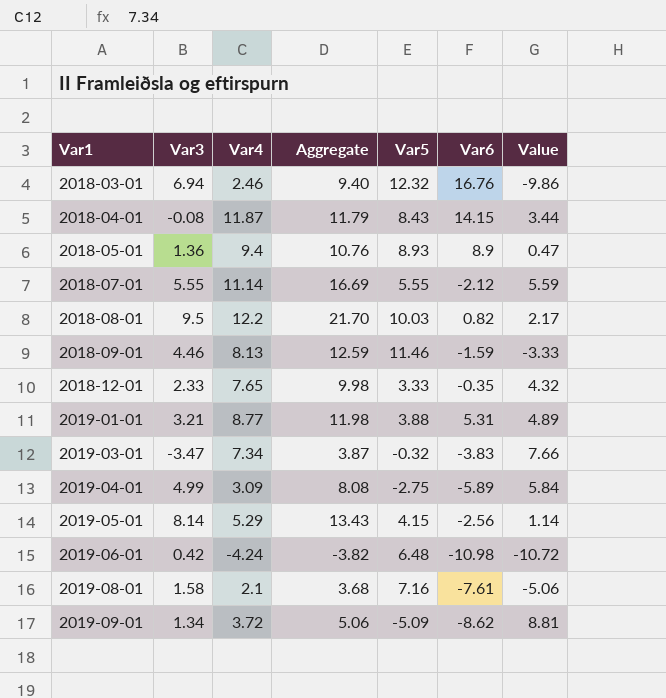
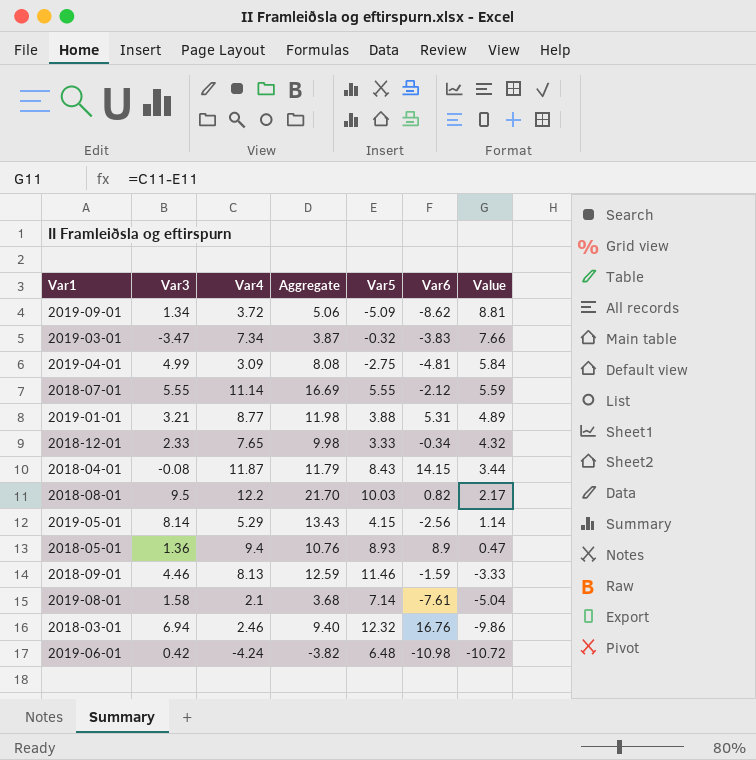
row order: Var1 ascending -> Value descending
2019-04-01 | Var6: -5.89 -> -4.81
2018-12-01 | Var6: -0.35 -> -0.34
2019-08-01 | Var5: 7.16 -> 7.14
2019-08-01 | Value: -5.06 -> -5.04

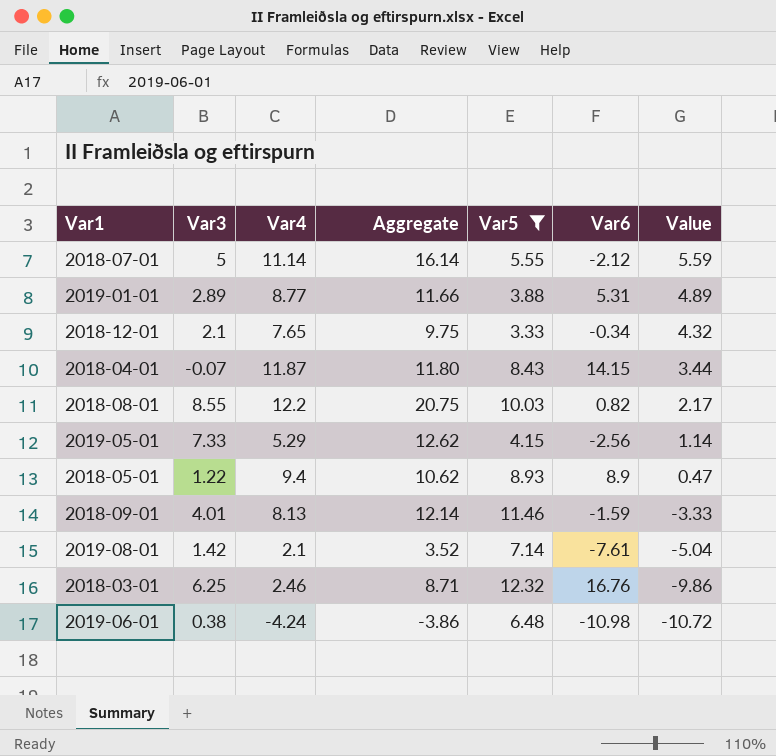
filter: none -> Var5 >= 3.33
2018-07-01 | Var3: 5.55 -> 5
2018-07-01 | Aggregate: 16.69 -> 16.14
2019-01-01 | Var3: 3.21 -> 2.89
2019-01-01 | Aggregate: 11.98 -> 11.66
2018-12-01 | Var3: 2.33 -> 2.1
2018-12-01 | Aggregate: 9.98 -> 9.75
2018-04-01 | Var3: -0.08 -> -0.07
2018-04-01 | Aggregate: 11.79 -> 11.80
2018-08-01 | Var3: 9.5 -> 8.55
2018-08-01 | Aggregate: 21.70 -> 20.75
2019-05-01 | Var3: 8.14 -> 7.33
2019-05-01 | Aggregate: 13.43 -> 12.62
2018-05-01 | Var3: 1.36 -> 1.22
2018-05-01 | Aggregate: 10.76 -> 10.62
2018-09-01 | Var3: 4.46 -> 4.01
2018-09-01 | Aggregate: 12.59 -> 12.14
2019-08-01 | Var3: 1.58 -> 1.42
2019-08-01 | Aggregate: 3.68 -> 3.52
2018-03-01 | Var3: 6.94 -> 6.25
2018-03-01 | Aggregate: 9.40 -> 8.71
2019-06-01 | Var3: 0.42 -> 0.38
2019-06-01 | Aggregate: -3.82 -> -3.86

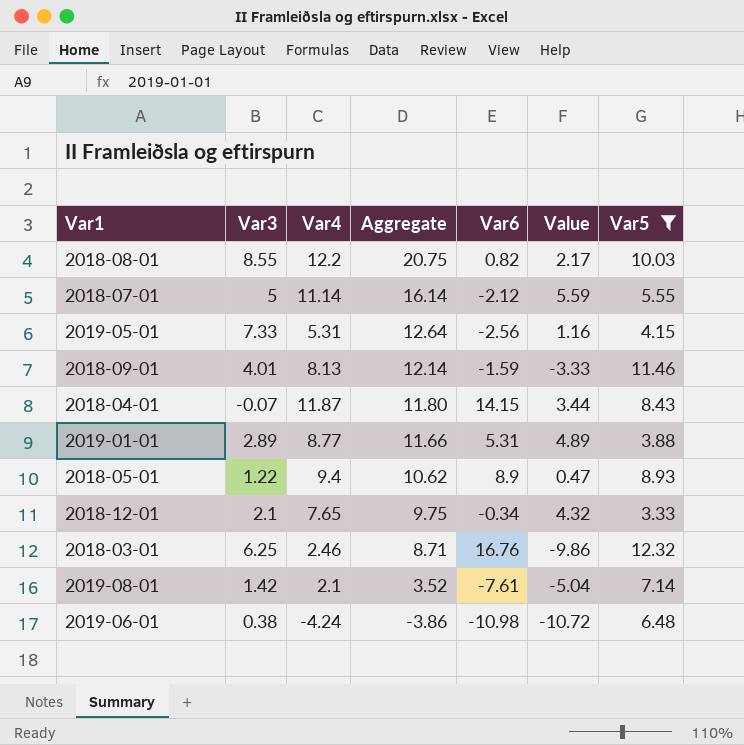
row order: Value descending -> Aggregate descending
column Var5 | position: 5 -> 7
2019-05-01 | Var4: 5.29 -> 5.31
2019-05-01 | Aggregate: 12.62 -> 12.64
2019-05-01 | Value: 1.14 -> 1.16

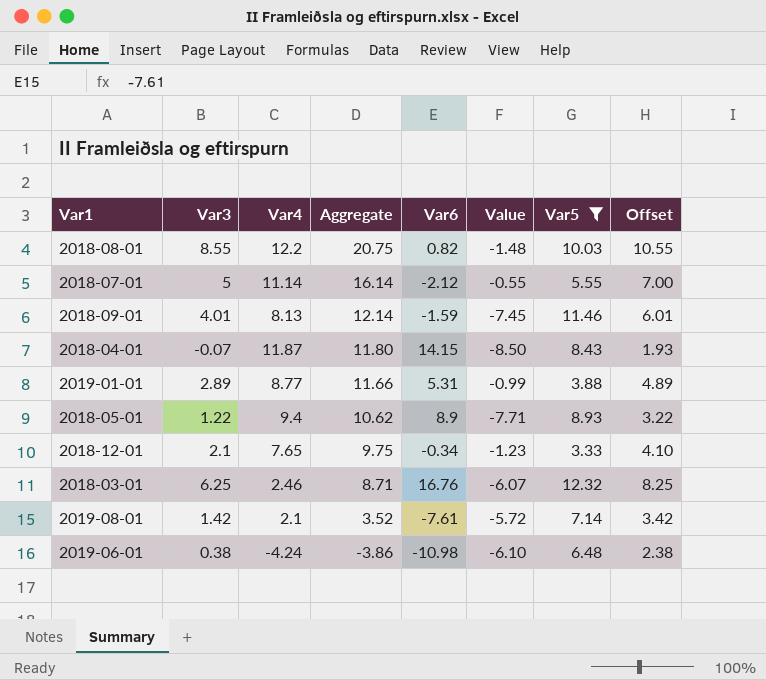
column Value | formula: [Var4] - [Var5] -> [Var3] - [Var5]
column Offset | formula: none -> [Var3] + 2
row 2019-05-01: 7.33 | 5.31 | 12.64 | -2.56 | 1.16 | 4.15 -> none

